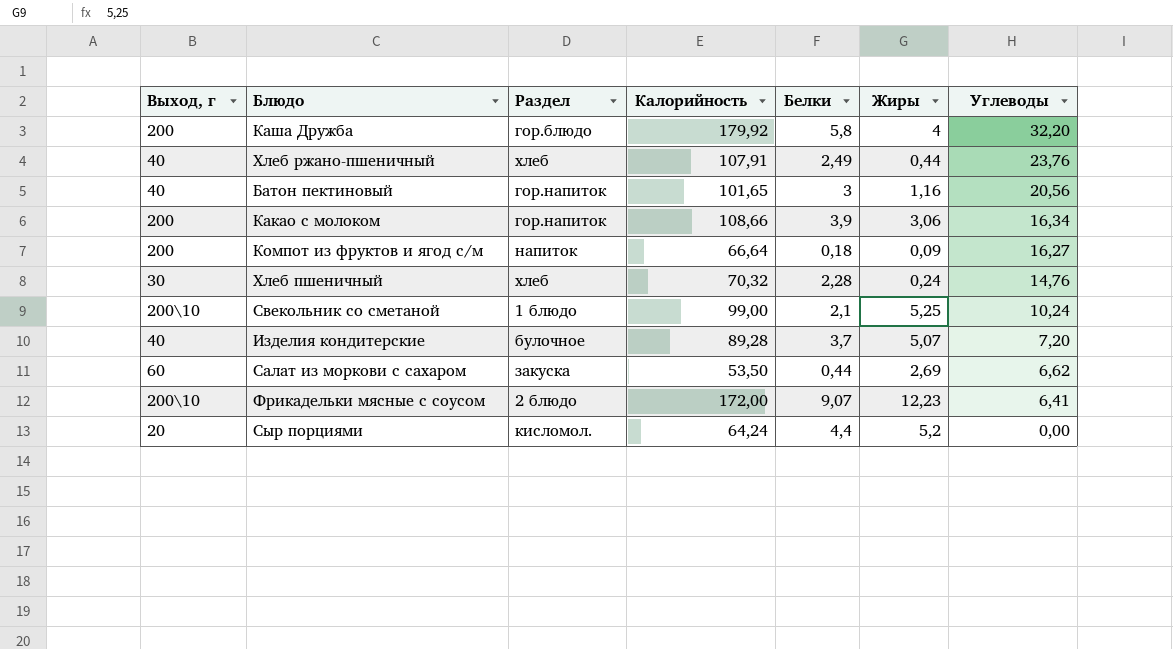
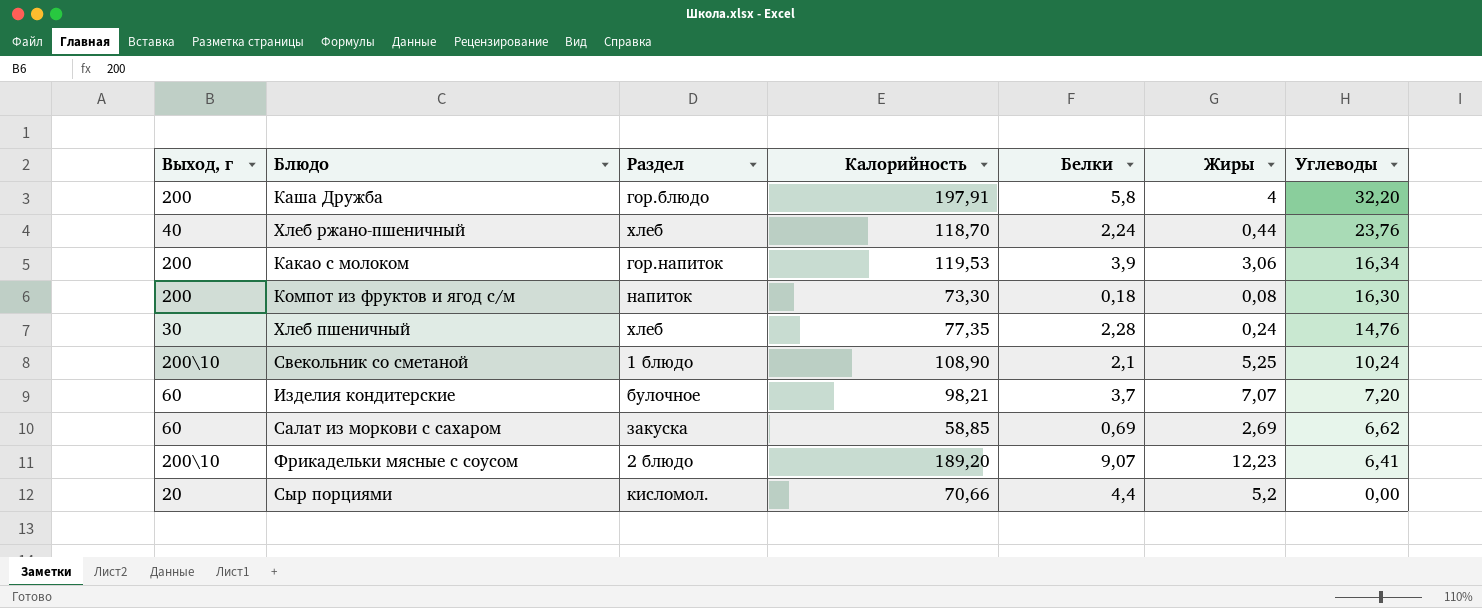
row Батон пектиновый: 40 | гор.напиток | 101,65 | 3 | 1,16 | 20,56 -> none
Каша Дружба | Калорийность: 179,92 -> 197,91
Хлеб ржано-пшеничный | Калорийность: 107,91 -> 118,70
Хлеб ржано-пшеничный | Белки: 2,49 -> 2,24
Какао с молоком | Калорийность: 108,66 -> 119,53
Компот из фруктов и ягод с/м | Калорийность: 66,64 -> 73,30
Компот из фруктов и ягод с/м | Жиры: 0,09 -> 0,08
Компот из фруктов и ягод с/м | Углеводы: 16,27 -> 16,30
Хлеб пшеничный | Калорийность: 70,32 -> 77,35
Свекольник со сметаной | Калорийность: 99,00 -> 108,90
Изделия кондитерские | Выход, г: 40 -> 60
Изделия кондитерские | Калорийность: 89,28 -> 98,21
Изделия кондитерские | Жиры: 5,07 -> 7,07
Салат из моркови с сахаром | Калорийность: 53,50 -> 58,85
Салат из моркови с сахаром | Белки: 0,44 -> 0,69
Фрикадельки мясные с соусом | Калорийность: 172,00 -> 189,20
Сыр порциями | Калорийность: 64,24 -> 70,66

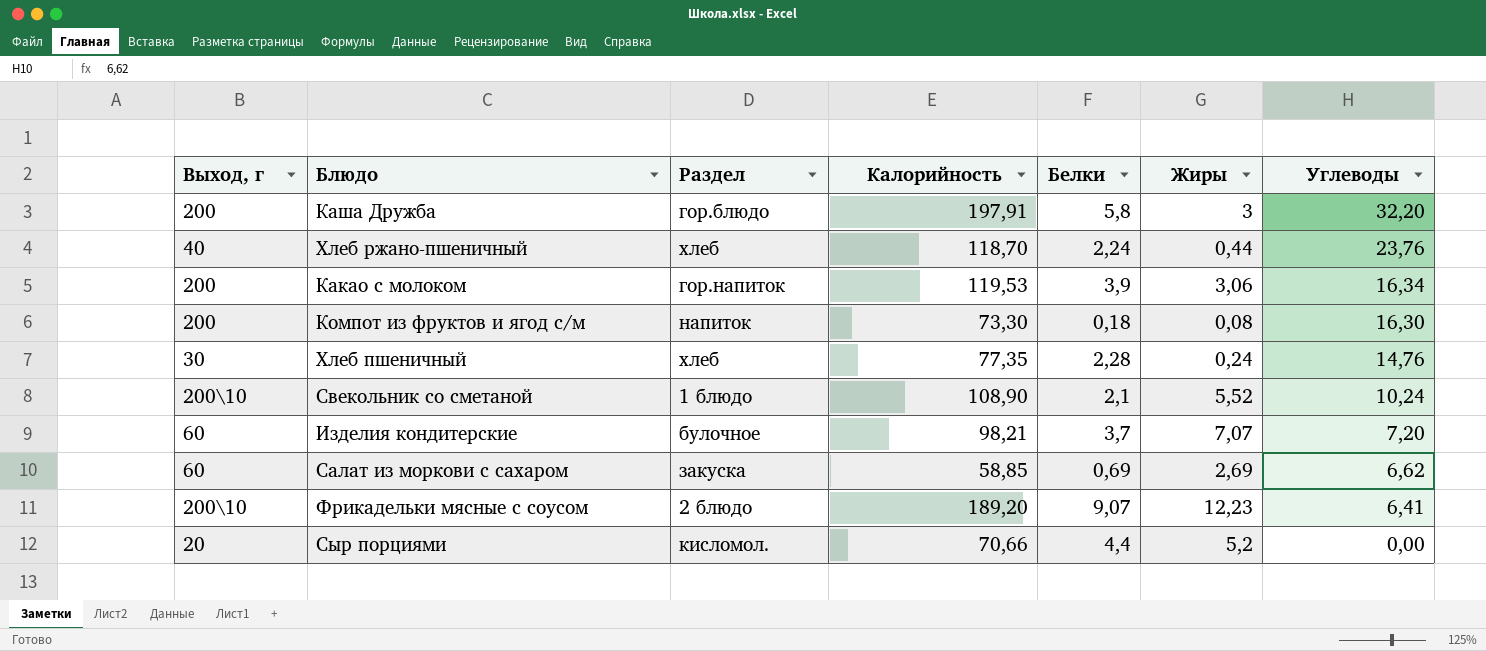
Каша Дружба | Жиры: 4 -> 3
Свекольник со сметаной | Жиры: 5,25 -> 5,52

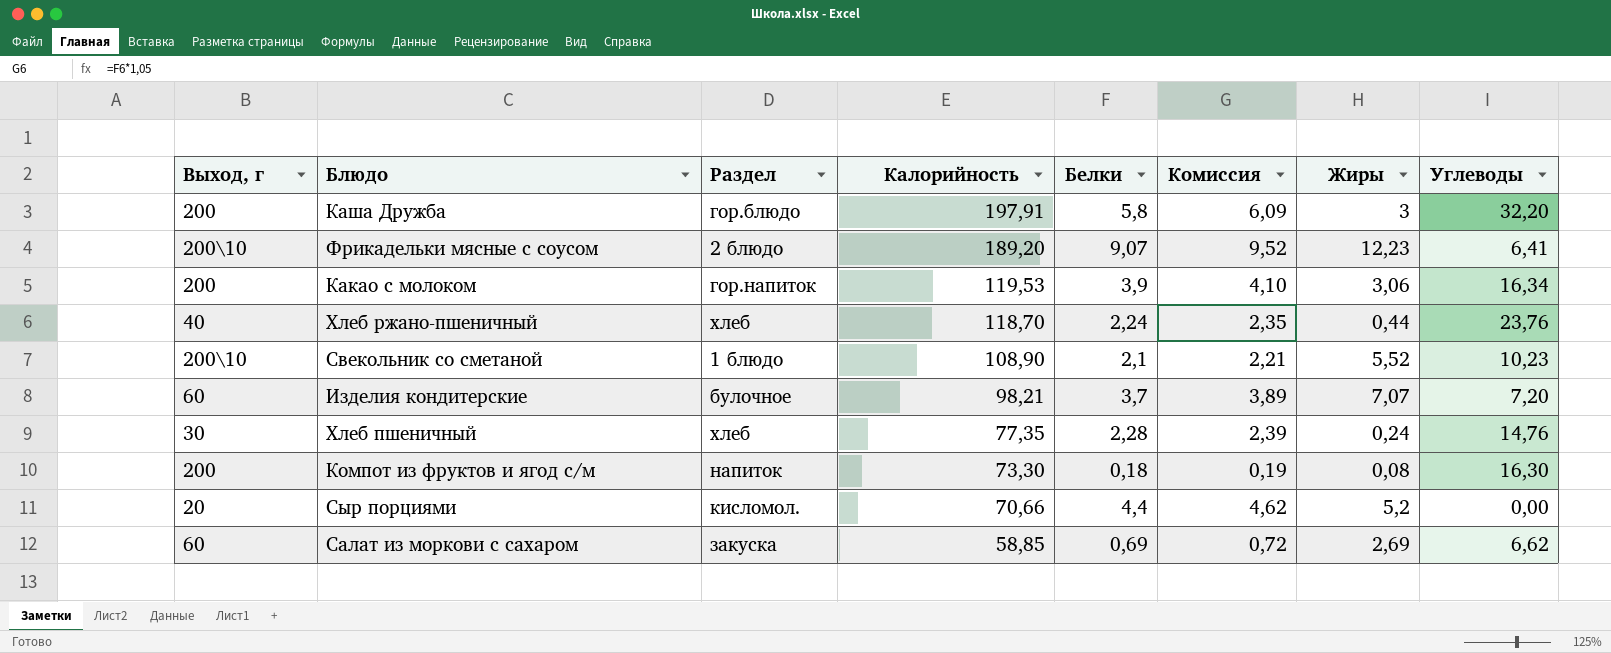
row order: Углеводы descending -> Калорийность descending
column Комиссия | formula: none -> [Белки] * 1,05
Свекольник со сметаной | Углеводы: 10,24 -> 10,23

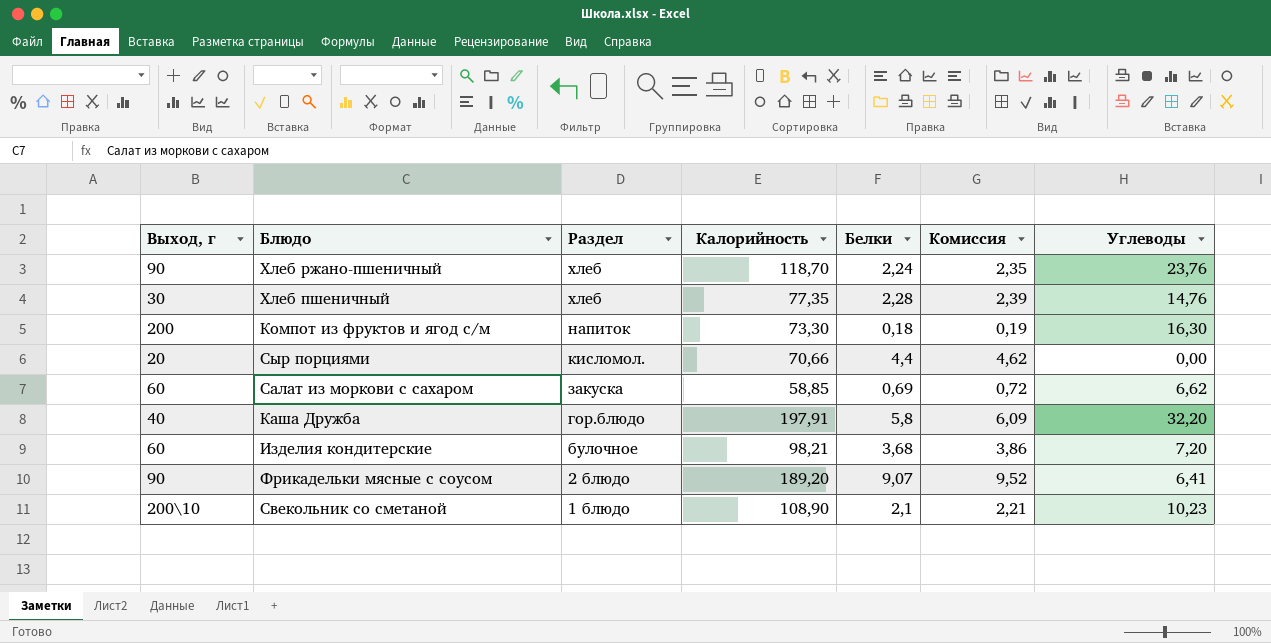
row order: Калорийность descending -> Раздел descending
column Жиры | position: 7 -> none
row Какао с молоком: 200 | гор.напиток | 119,53 | 3,9 | 4,10 | 3,06 | 16,34 -> none
Хлеб ржано-пшеничный | Выход, г: 40 -> 90
Каша Дружба | Выход, г: 200 -> 40
Изделия кондитерские | Белки: 3,7 -> 3,68
Изделия кондитерские | Комиссия: 3,89 -> 3,86
Фрикадельки мясные с соусом | Выход, г: 200\10 -> 90

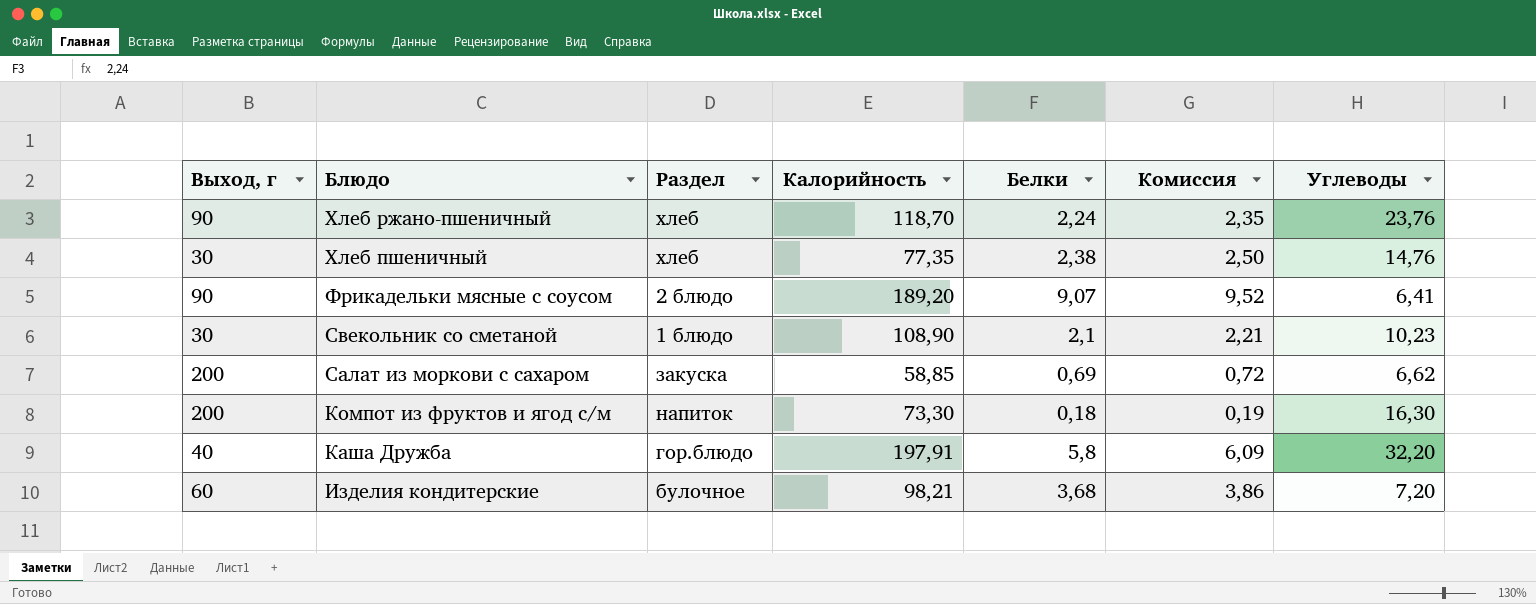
row order: Раздел descending -> Блюдо descending
row Сыр порциями: 20 | кисломол. | 70,66 | 4,4 | 4,62 | 0,00 -> none
Хлеб пшеничный | Белки: 2,28 -> 2,38
Хлеб пшеничный | Комиссия: 2,39 -> 2,50
Свекольник со сметаной | Выход, г: 200\10 -> 30
Салат из моркови с сахаром | Выход, г: 60 -> 200

